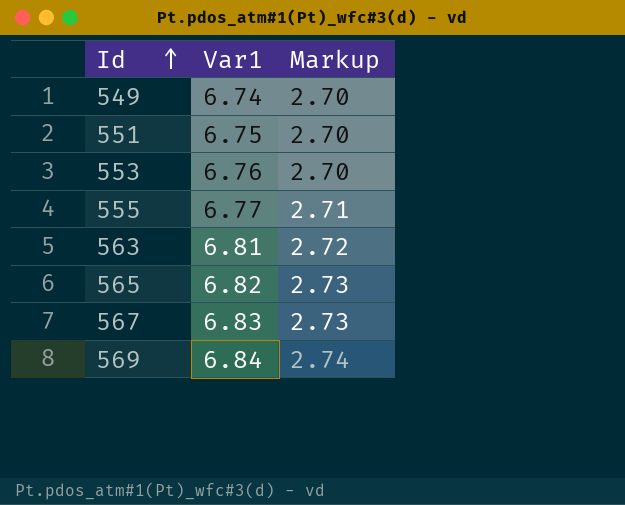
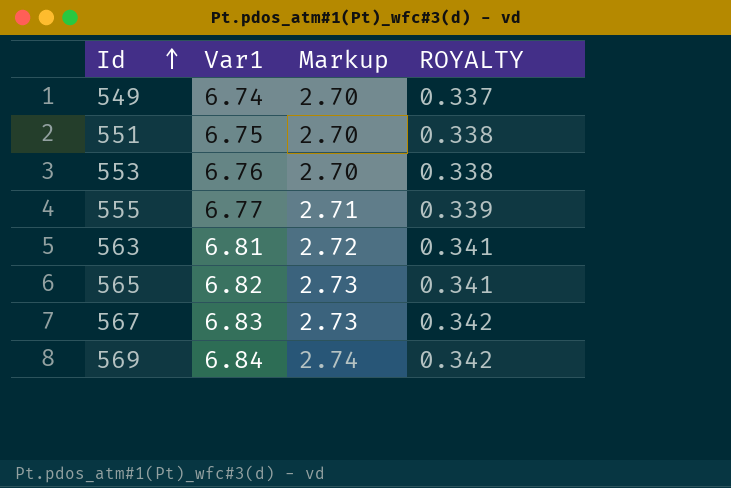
column ROYALTY | formula: none -> [Var1] * 0.05

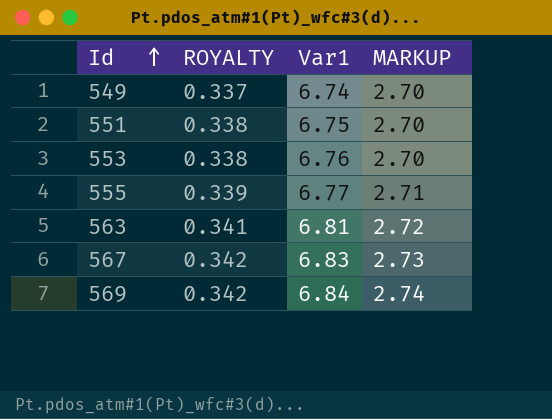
column ROYALTY | position: 4 -> 2
column name: Markup -> MARKUP
row 565: 6.82 | 2.73 | 0.341 -> none

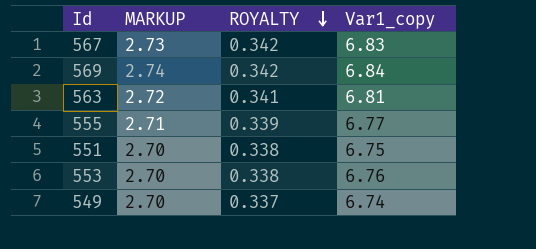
row order: Id ascending -> ROYALTY descending
column MARKUP | position: 4 -> 2
column name: Var1 -> Var1_copy

